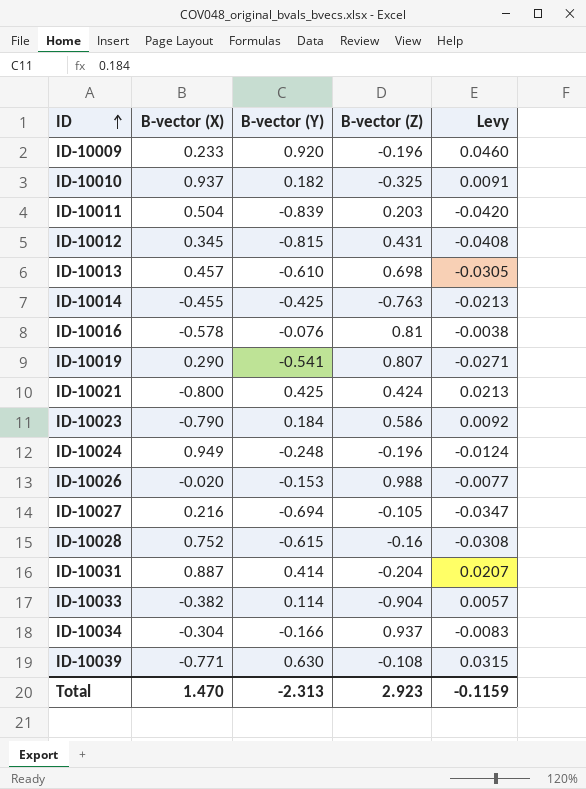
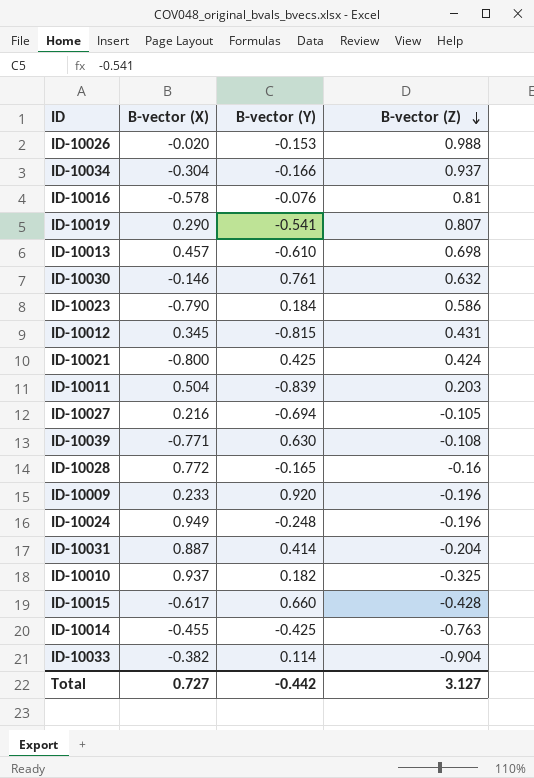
row order: ID ascending -> B-vector (Z) descending
column Levy | formula: [B-vector (Y)] * 0.05 -> none
row ID-10030: none -> -0.146 | 0.761 | 0.632
ID-10028 | B-vector (X): 0.752 -> 0.772
ID-10028 | B-vector (Y): -0.615 -> -0.165
row ID-10015: none -> -0.617 | 0.660 | -0.428
Total | B-vector (X): 1.470 -> 0.727
Total | B-vector (Y): -2.313 -> -0.442
Total | B-vector (Z): 2.923 -> 3.127

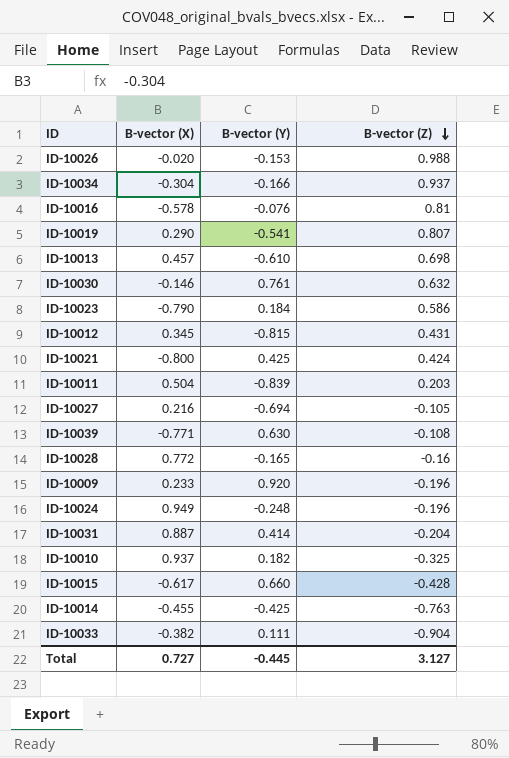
ID-10033 | B-vector (Y): 0.114 -> 0.111
Total | B-vector (Y): -0.442 -> -0.445

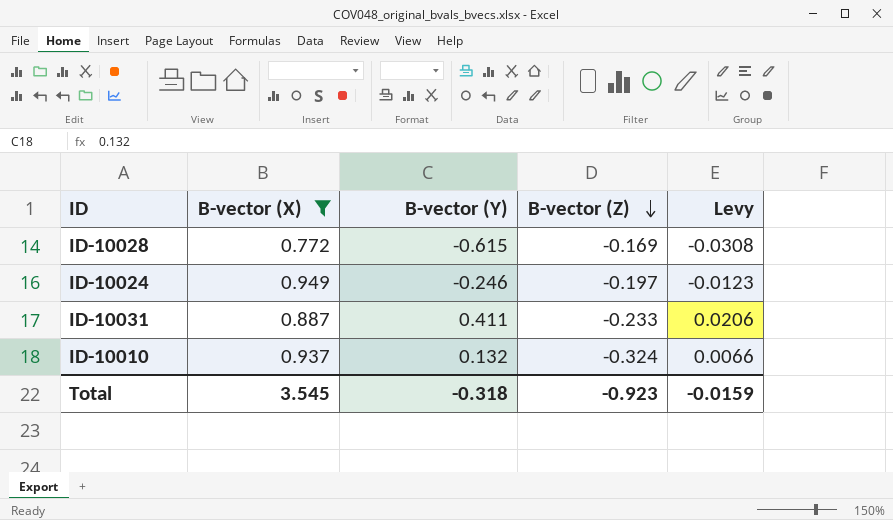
filter: none -> B-vector (X) >= 0.772
column Levy | formula: none -> [B-vector (Y)] * 0.05
ID-10028 | B-vector (Y): -0.165 -> -0.615
ID-10028 | B-vector (Z): -0.16 -> -0.169
ID-10024 | B-vector (Y): -0.248 -> -0.246
ID-10024 | B-vector (Z): -0.196 -> -0.197
ID-10031 | B-vector (Y): 0.414 -> 0.411
ID-10031 | B-vector (Z): -0.204 -> -0.233
ID-10010 | B-vector (Y): 0.182 -> 0.132
ID-10010 | B-vector (Z): -0.325 -> -0.324
Total | B-vector (X): 0.727 -> 3.545
Total | B-vector (Y): -0.445 -> -0.318
Total | B-vector (Z): 3.127 -> -0.923

